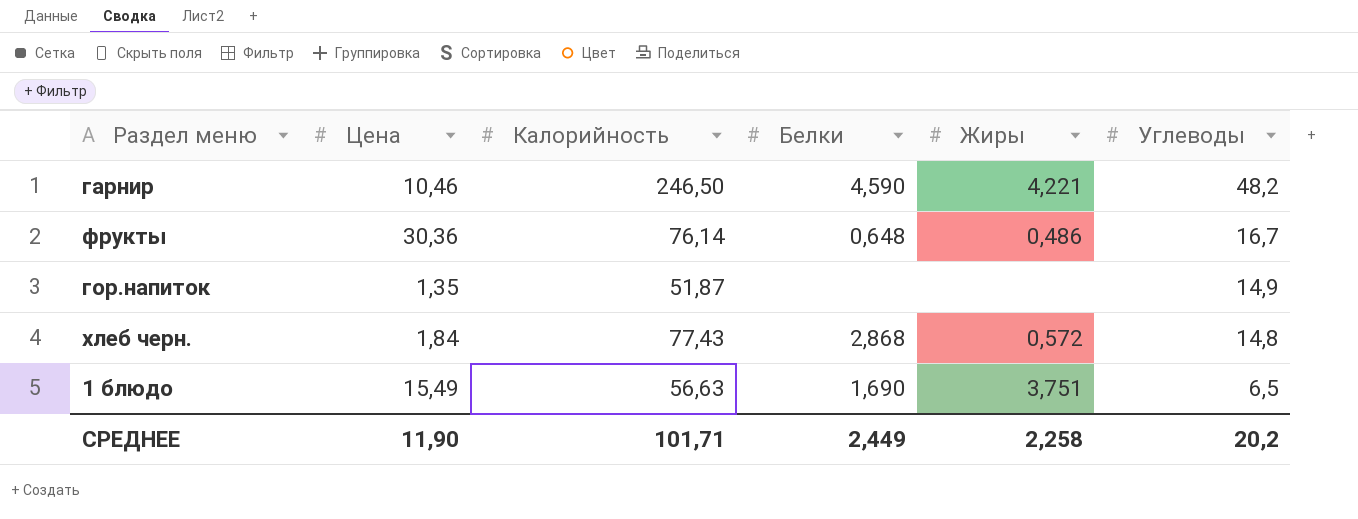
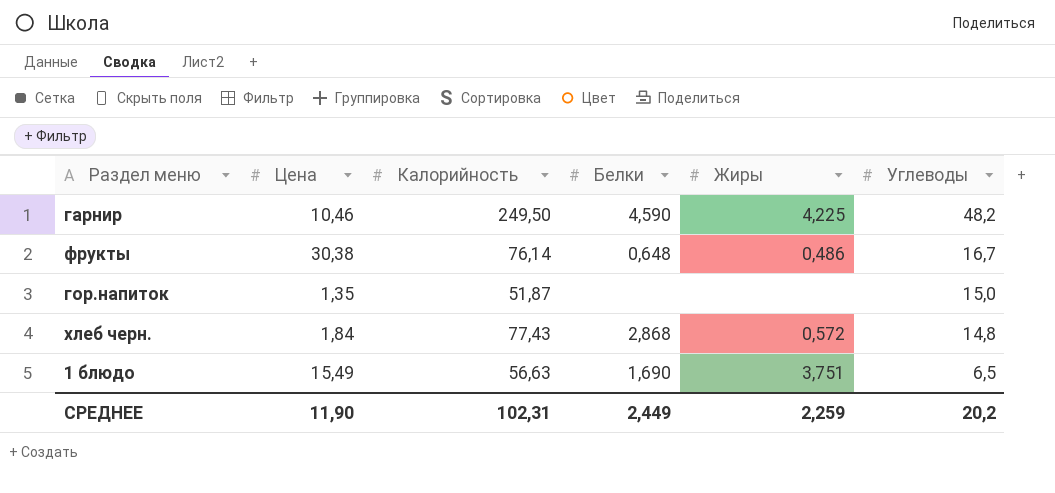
гарнир | Калорийность: 246,50 -> 249,50
гарнир | Жиры: 4,221 -> 4,225
фрукты | Цена: 30,36 -> 30,38
гор.напиток | Углеводы: 14,9 -> 15,0
СРЕДНЕЕ | Калорийность: 101,71 -> 102,31
СРЕДНЕЕ | Жиры: 2,258 -> 2,259

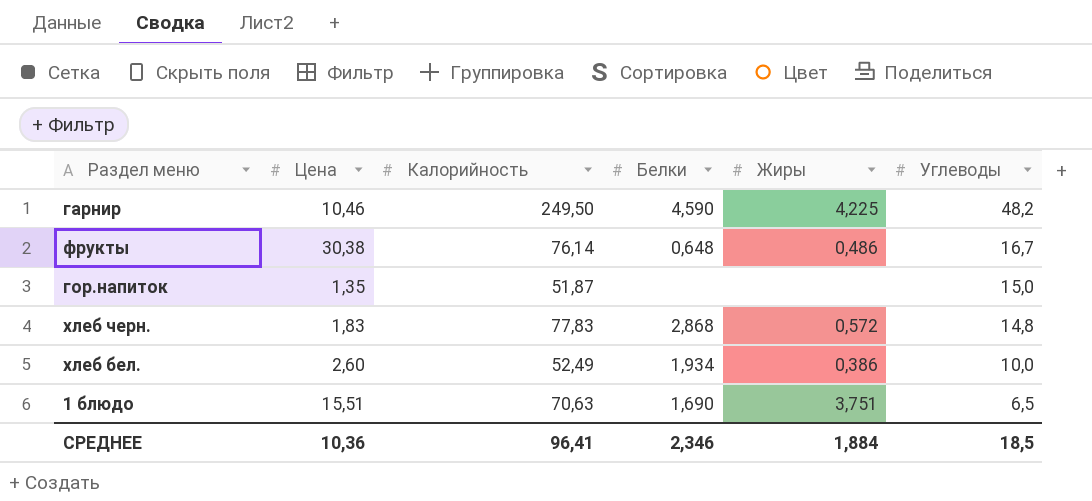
хлеб черн. | Цена: 1,84 -> 1,83
хлеб черн. | Калорийность: 77,43 -> 77,83
row хлеб бел.: none -> 2,60 | 52,49 | 1,934 | 0,386 | 10,0
1 блюдо | Цена: 15,49 -> 15,51
1 блюдо | Калорийность: 56,63 -> 70,63
СРЕДНЕЕ | Цена: 11,90 -> 10,36
СРЕДНЕЕ | Калорийность: 102,31 -> 96,41
СРЕДНЕЕ | Белки: 2,449 -> 2,346
СРЕДНЕЕ | Жиры: 2,259 -> 1,884
СРЕДНЕЕ | Углеводы: 20,2 -> 18,5

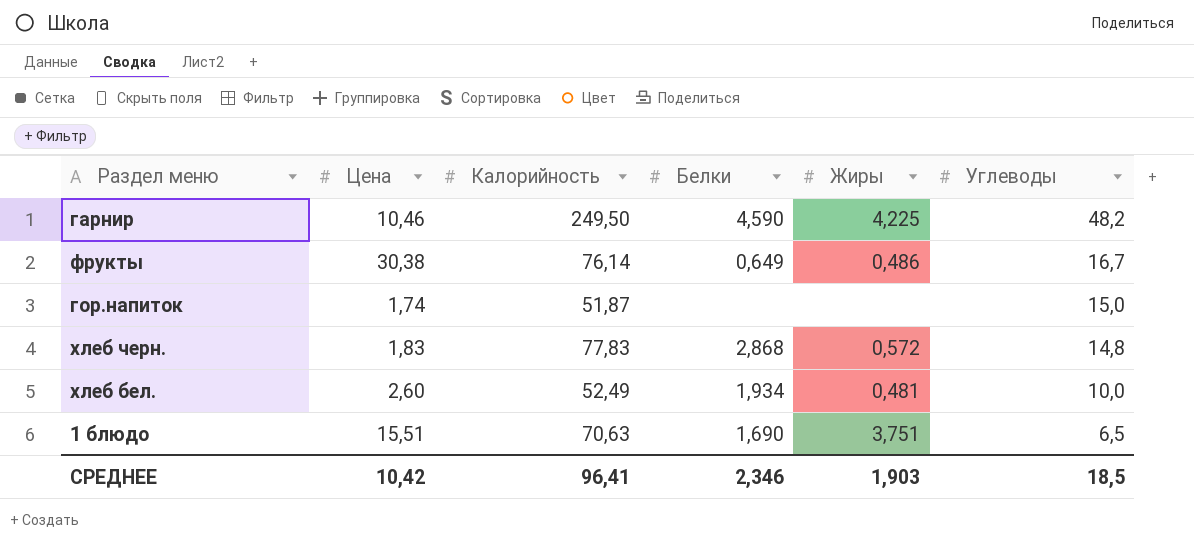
фрукты | Белки: 0,648 -> 0,649
гор.напиток | Цена: 1,35 -> 1,74
хлеб бел. | Жиры: 0,386 -> 0,481
СРЕДНЕЕ | Цена: 10,36 -> 10,42
СРЕДНЕЕ | Жиры: 1,884 -> 1,903

